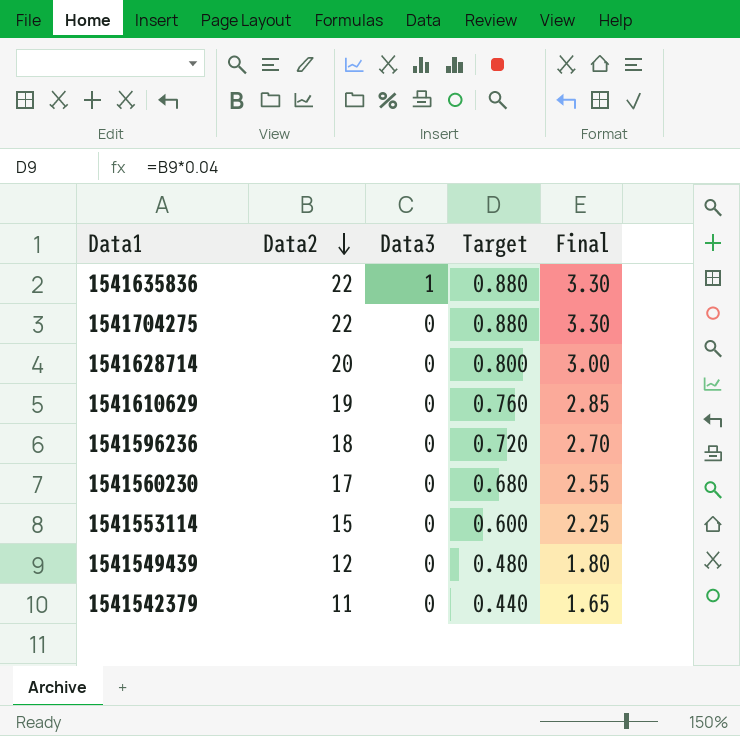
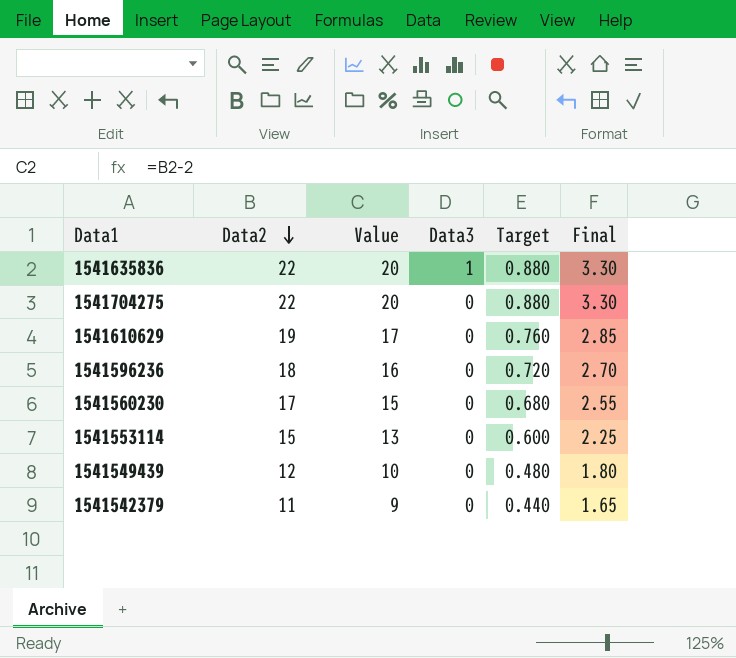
column Value | formula: none -> [Data2] - 2
row 1541628714: 20 | 0 | 0.800 | 3.00 -> none

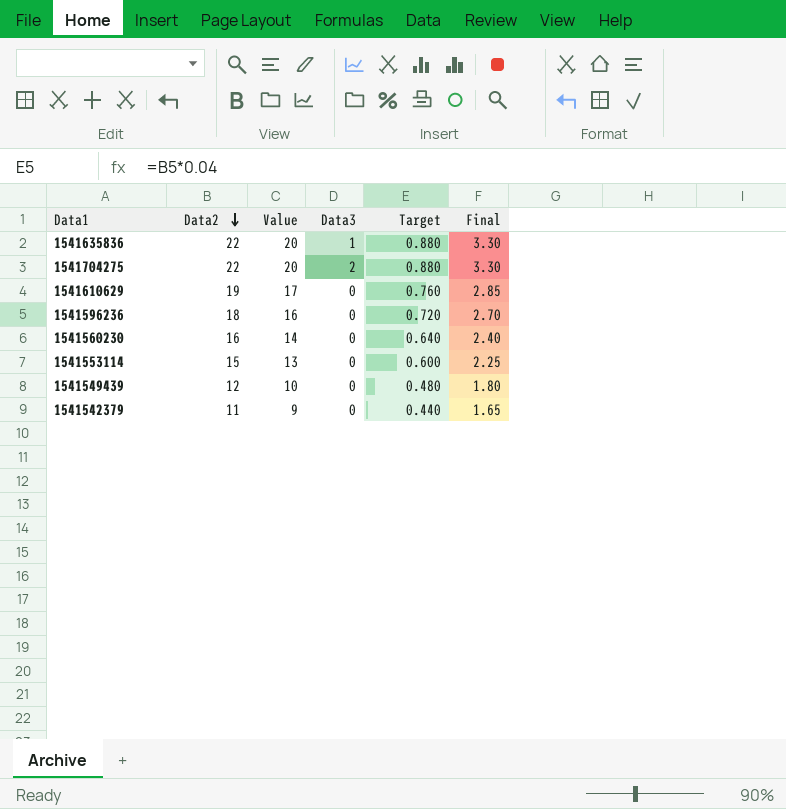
1541704275 | Data3: 0 -> 2
1541560230 | Data2: 17 -> 16
1541560230 | Value: 15 -> 14
1541560230 | Target: 0.680 -> 0.640
1541560230 | Final: 2.55 -> 2.40

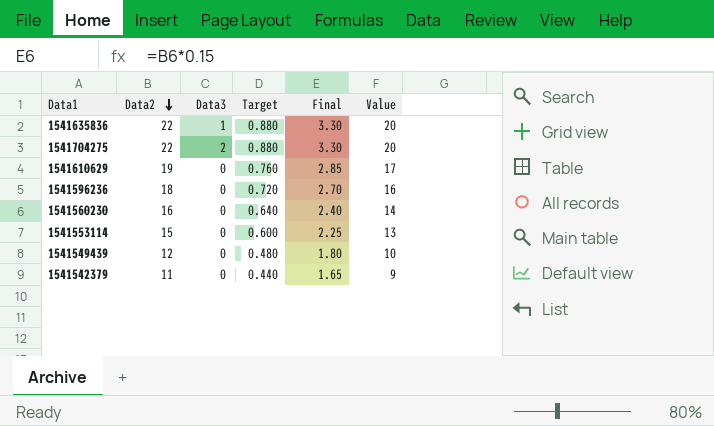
column Value | position: 3 -> 6

